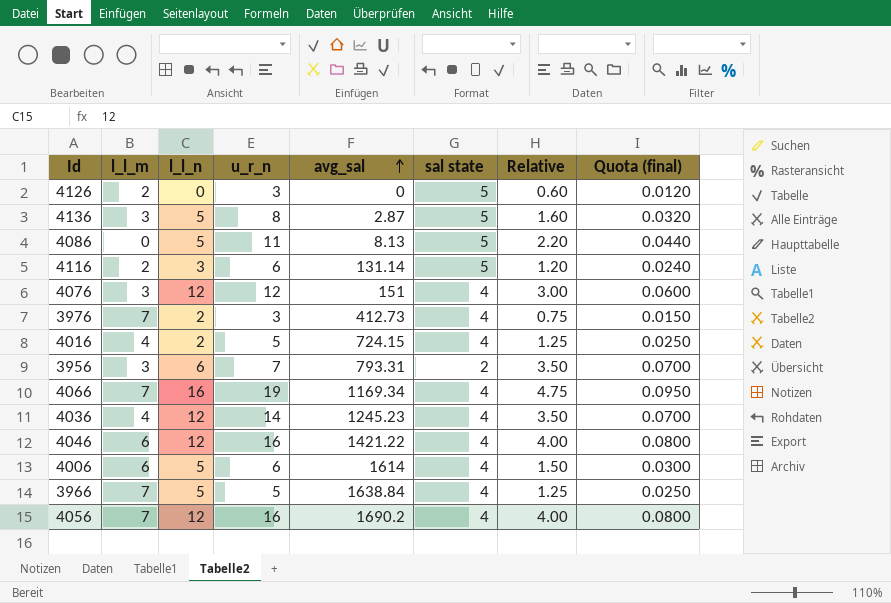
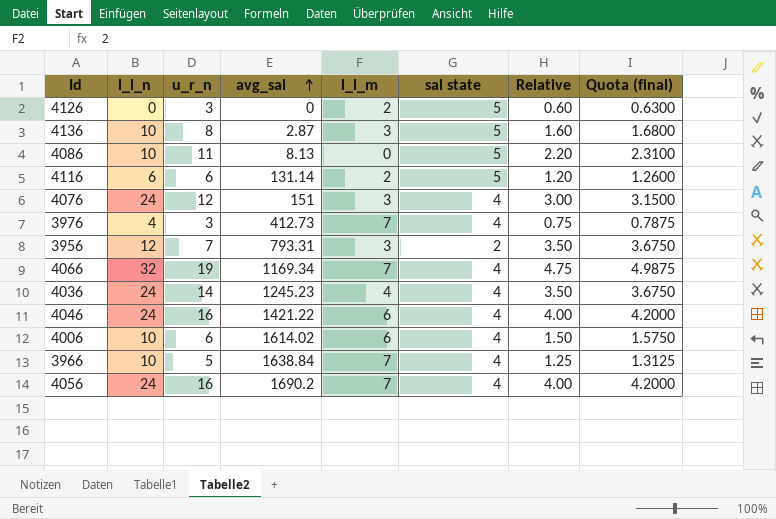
column l_l_m | position: 2 -> 5
column Quota (final) | formula: [Relative] * 0.02 -> [Relative] * 1.05
row 4016: 4 | 2 | 5 | 724.15 | 4 | 1.25 | 0.0250 -> none
4136 | l_l_n: 5 -> 10
4086 | l_l_n: 5 -> 10
4116 | l_l_n: 3 -> 6
4076 | l_l_n: 12 -> 24
3976 | l_l_n: 2 -> 4
3956 | l_l_n: 6 -> 12
4066 | l_l_n: 16 -> 32
4036 | l_l_n: 12 -> 24
4046 | l_l_n: 12 -> 24
4006 | l_l_n: 5 -> 10
4006 | avg_sal: 1614 -> 1614.02
3966 | l_l_n: 5 -> 10
4056 | l_l_n: 12 -> 24

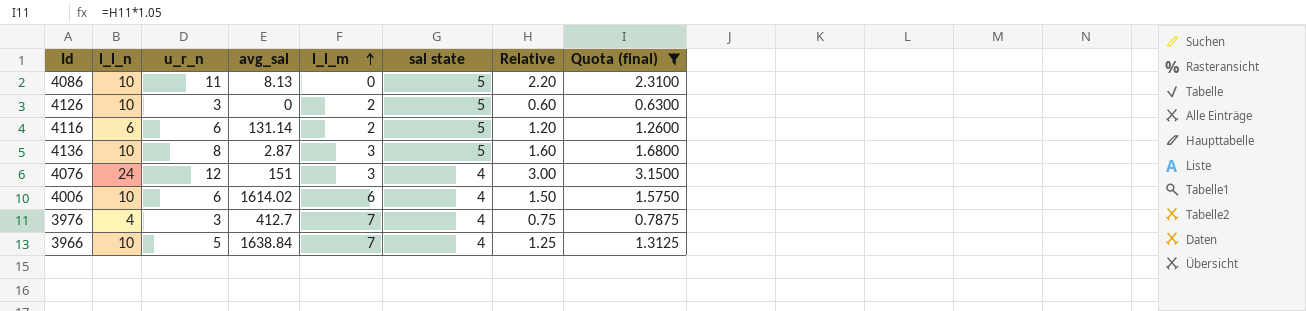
filter: none -> Quota (final) <= 3.1500
row order: avg_sal ascending -> l_l_m ascending
4126 | l_l_n: 0 -> 10
3976 | avg_sal: 412.73 -> 412.7

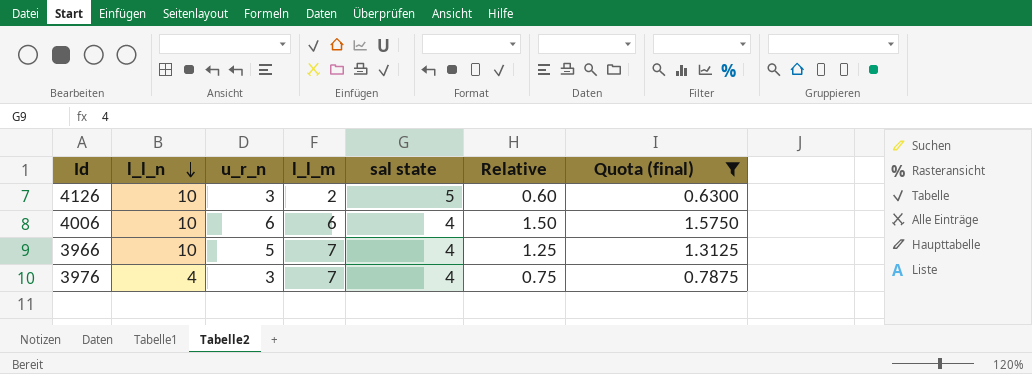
row order: l_l_m ascending -> l_l_n descending
column avg_sal | position: 4 -> none
row 4086: 10 | 11 | 8.13 | 0 | 5 | 2.20 | 2.3100 -> none
row 4116: 6 | 6 | 131.14 | 2 | 5 | 1.20 | 1.2600 -> none
row 4136: 10 | 8 | 2.87 | 3 | 5 | 1.60 | 1.6800 -> none
row 4076: 24 | 12 | 151 | 3 | 4 | 3.00 | 3.1500 -> none

